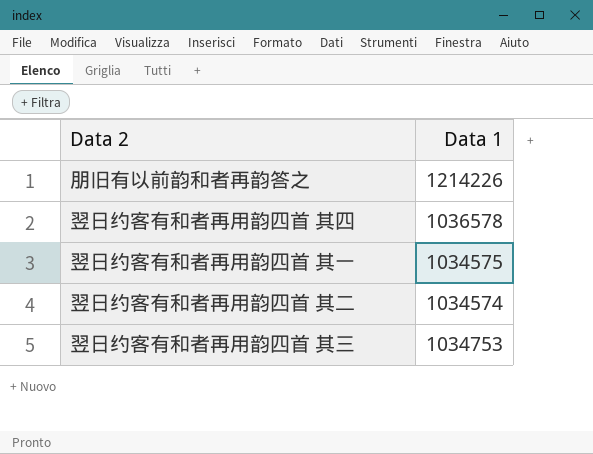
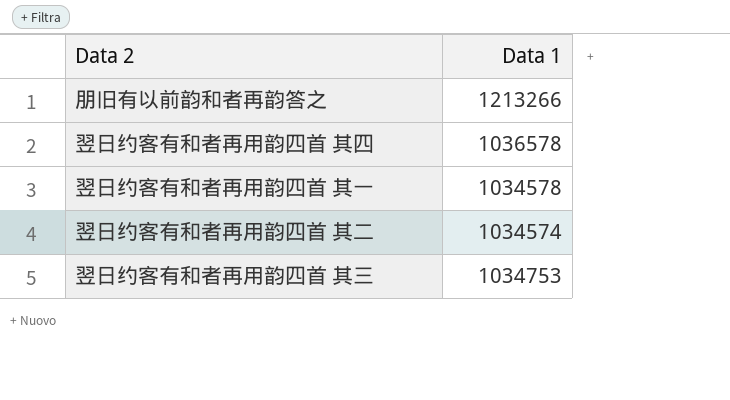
朋旧有以前韵和者再韵答之 | Data 1: 1214226 -> 1213266
翌日约客有和者再用韵四首 其一 | Data 1: 1034575 -> 1034578

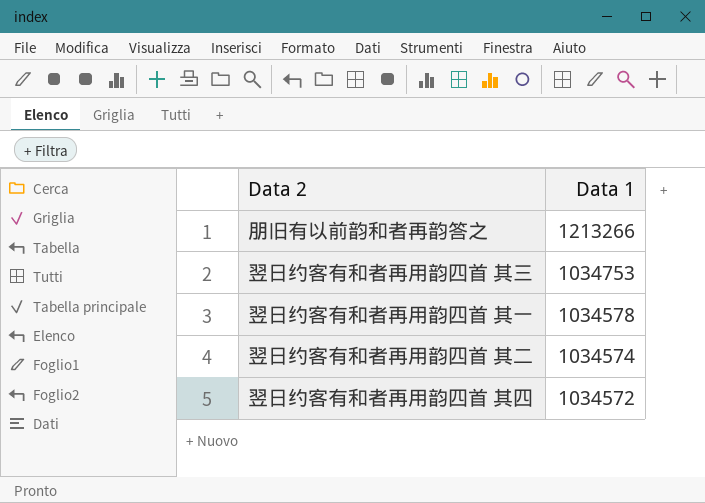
row order: none -> Data 1 descending
翌日约客有和者再用韵四首 其四 | Data 1: 1036578 -> 1034572

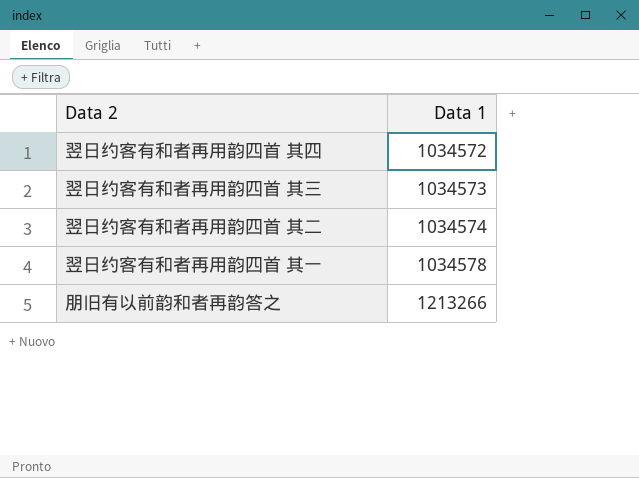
row order: Data 1 descending -> Data 1 ascending
翌日约客有和者再用韵四首 其三 | Data 1: 1034753 -> 1034573

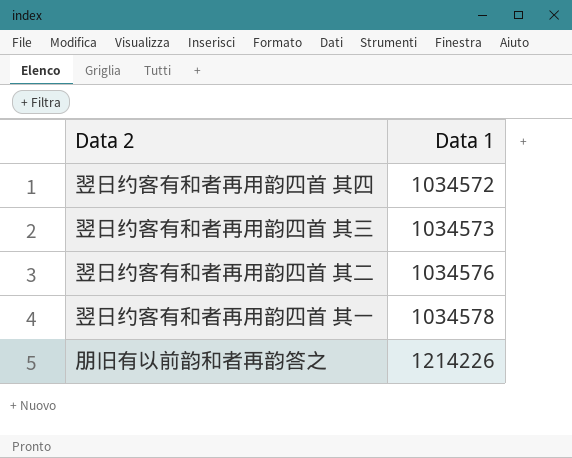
翌日约客有和者再用韵四首 其二 | Data 1: 1034574 -> 1034576
朋旧有以前韵和者再韵答之 | Data 1: 1213266 -> 1214226

